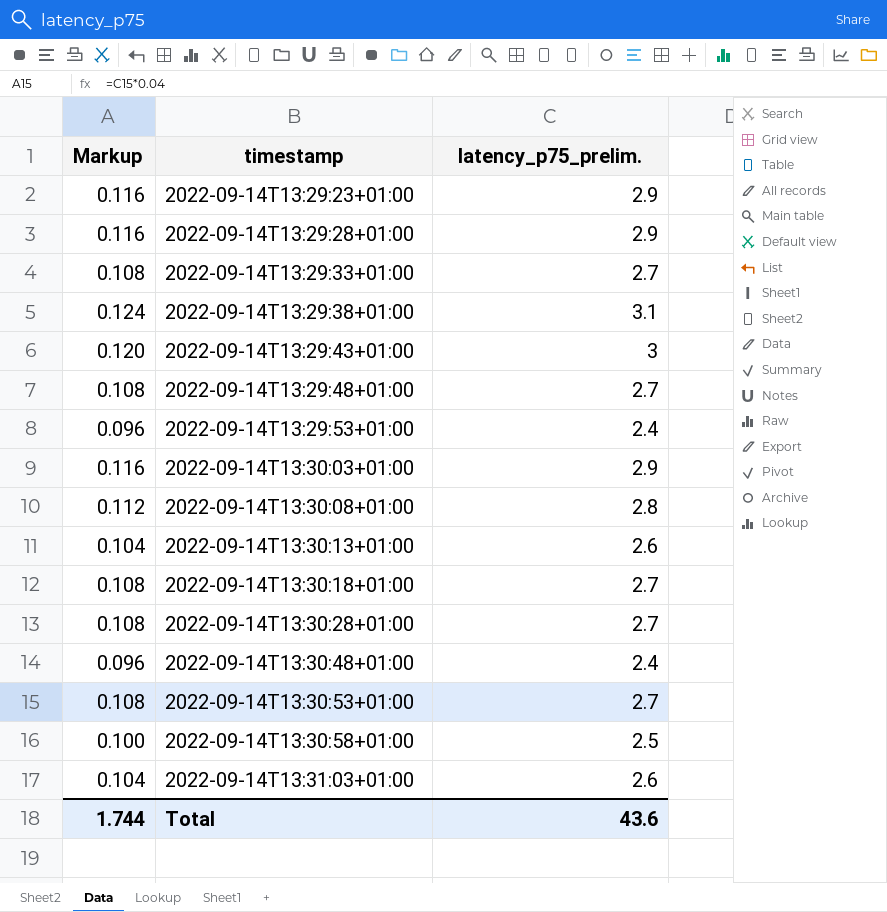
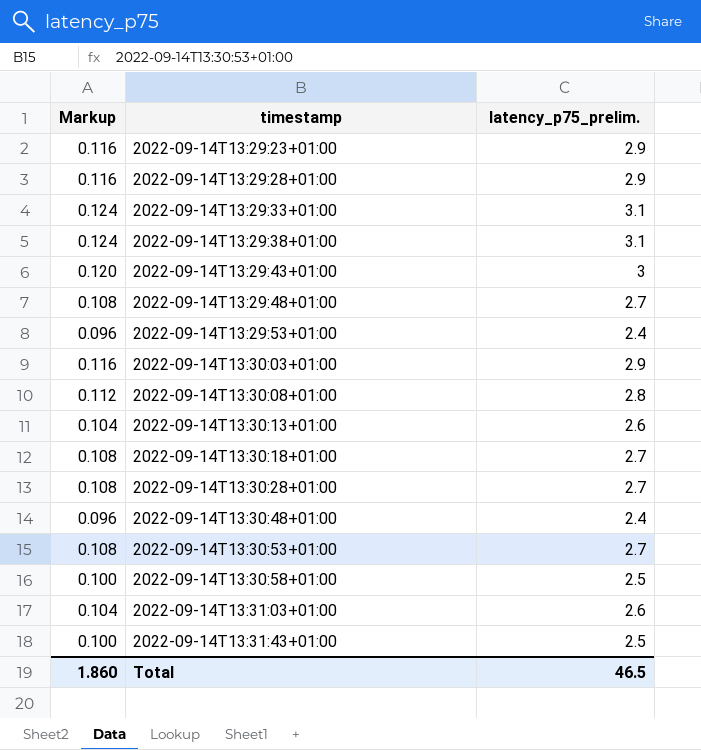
2022-09-14T13:29:33+01:00 | Markup: 0.108 -> 0.124
2022-09-14T13:29:33+01:00 | latency_p75_prelim.: 2.7 -> 3.1
row 2022-09-14T13:31:43+01:00: none -> 0.100 | 2.5
Total | Markup: 1.744 -> 1.860
Total | latency_p75_prelim.: 43.6 -> 46.5

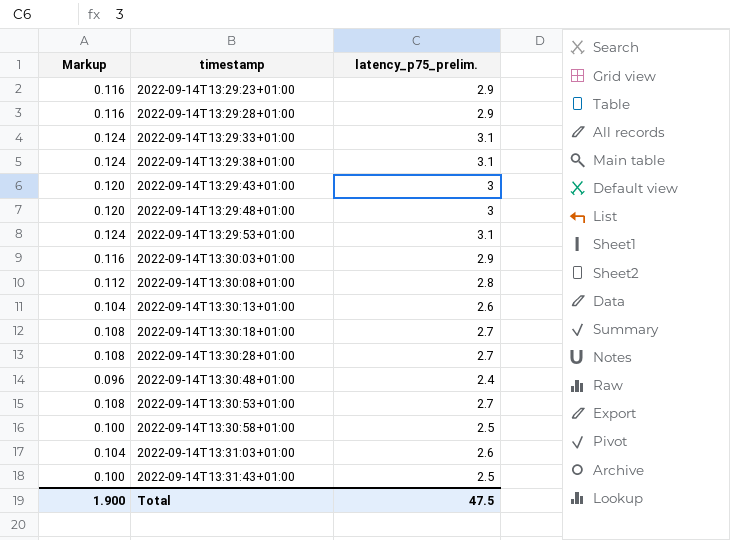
2022-09-14T13:29:48+01:00 | Markup: 0.108 -> 0.120
2022-09-14T13:29:48+01:00 | latency_p75_prelim.: 2.7 -> 3
2022-09-14T13:29:53+01:00 | Markup: 0.096 -> 0.124
2022-09-14T13:29:53+01:00 | latency_p75_prelim.: 2.4 -> 3.1
Total | Markup: 1.860 -> 1.900
Total | latency_p75_prelim.: 46.5 -> 47.5

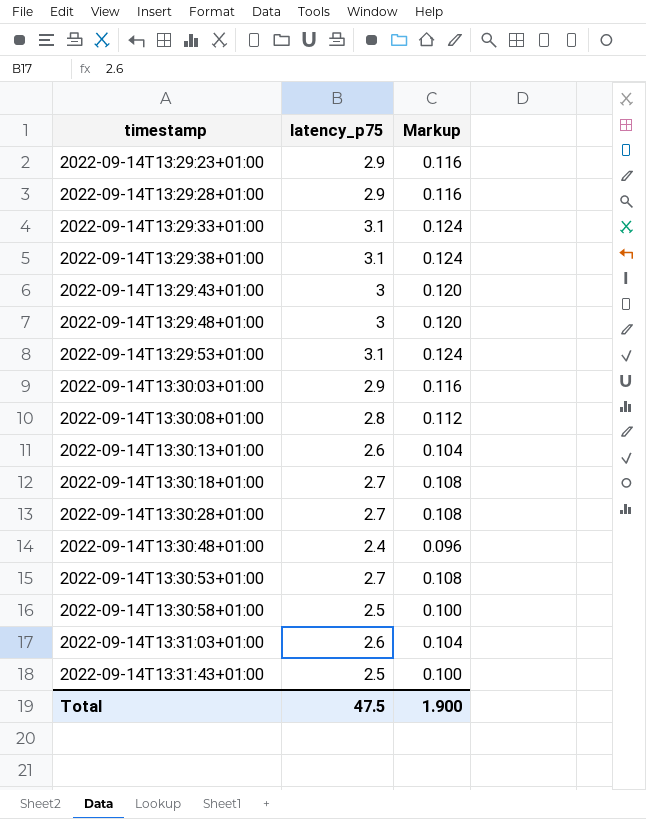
column name: latency_p75_prelim. -> latency_p75
column Markup | position: 1 -> 3

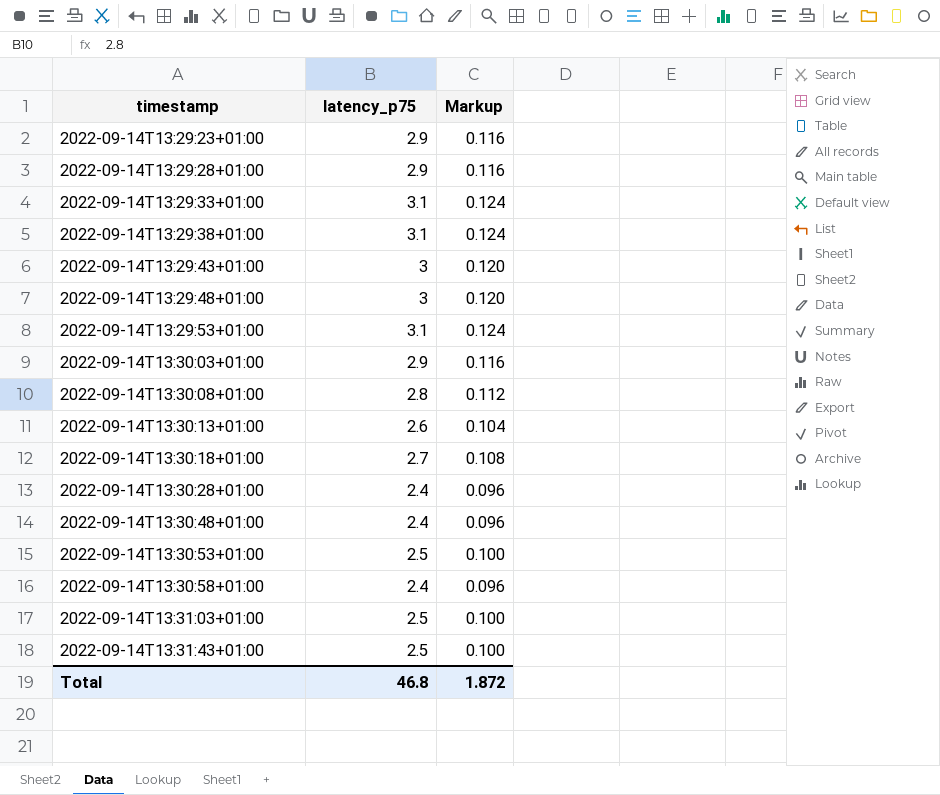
2022-09-14T13:30:28+01:00 | latency_p75: 2.7 -> 2.4
2022-09-14T13:30:28+01:00 | Markup: 0.108 -> 0.096
2022-09-14T13:30:53+01:00 | latency_p75: 2.7 -> 2.5
2022-09-14T13:30:53+01:00 | Markup: 0.108 -> 0.100
2022-09-14T13:30:58+01:00 | latency_p75: 2.5 -> 2.4
2022-09-14T13:30:58+01:00 | Markup: 0.100 -> 0.096
2022-09-14T13:31:03+01:00 | latency_p75: 2.6 -> 2.5
2022-09-14T13:31:03+01:00 | Markup: 0.104 -> 0.100
Total | latency_p75: 47.5 -> 46.8
Total | Markup: 1.900 -> 1.872

